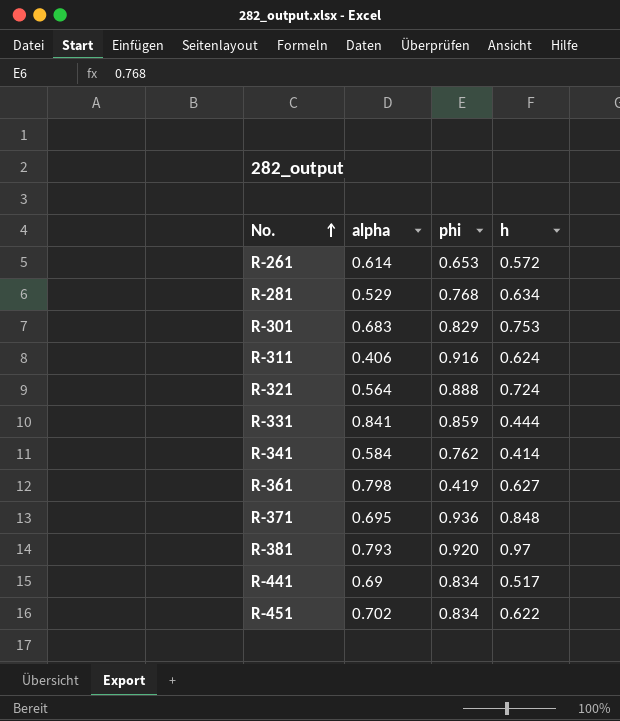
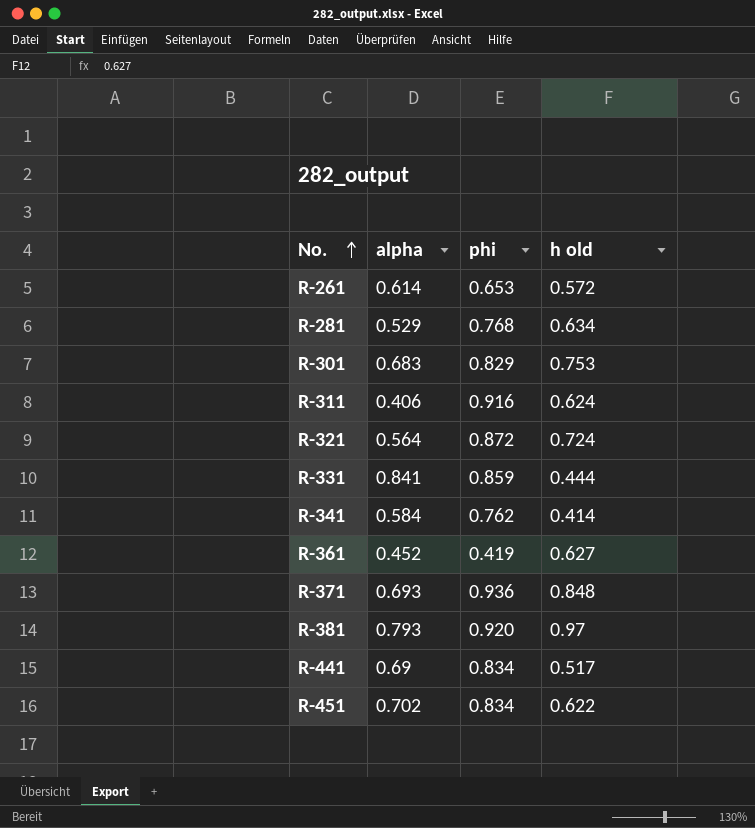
column name: h -> h old
R-321 | phi: 0.888 -> 0.872
R-361 | alpha: 0.798 -> 0.452
R-371 | alpha: 0.695 -> 0.693

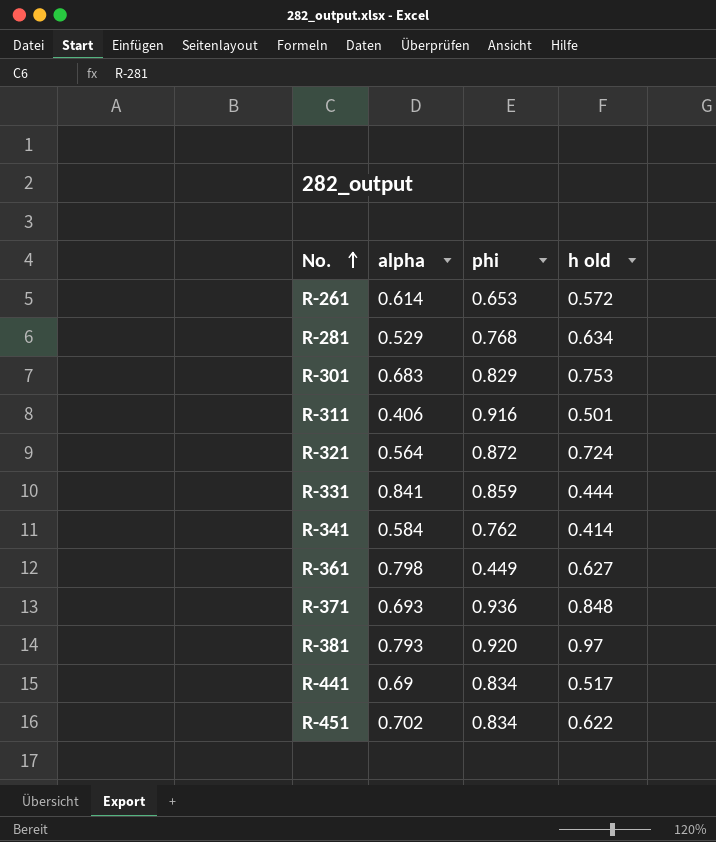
R-311 | h old: 0.624 -> 0.501
R-361 | alpha: 0.452 -> 0.798
R-361 | phi: 0.419 -> 0.449

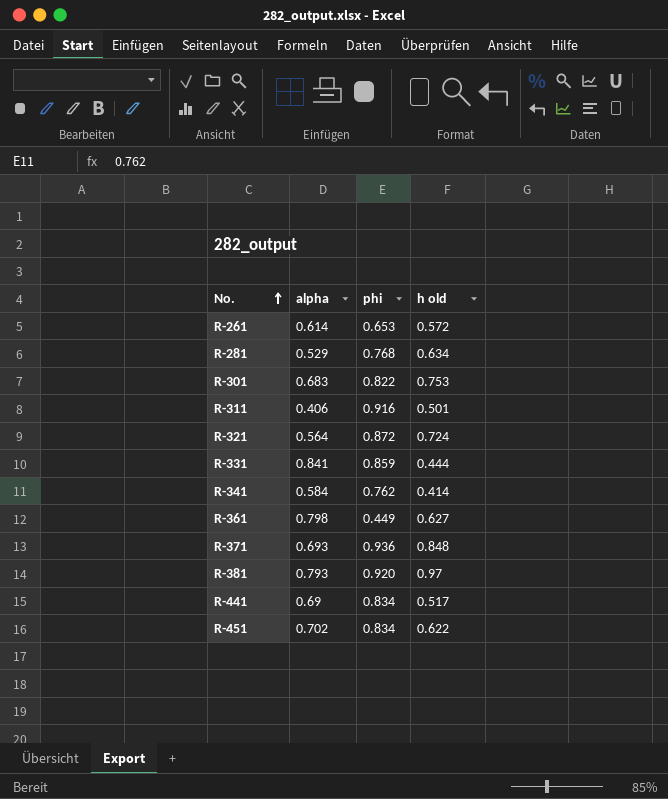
R-301 | phi: 0.829 -> 0.822

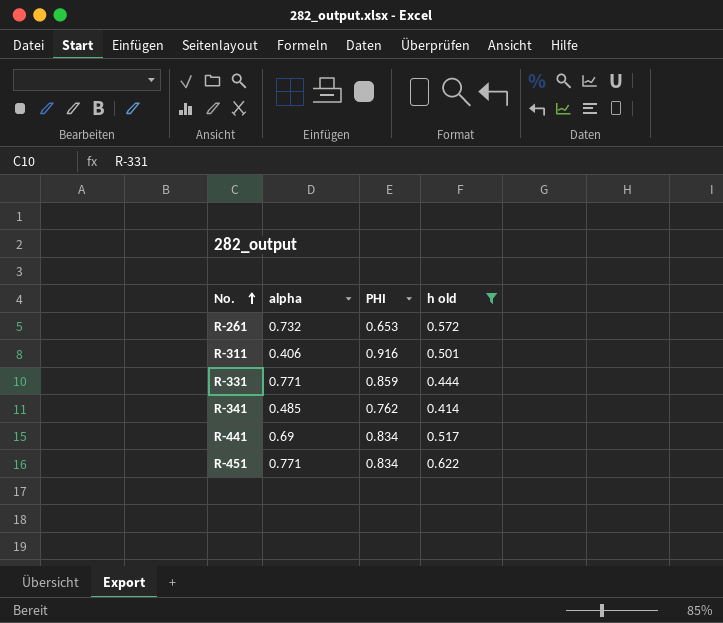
filter: none -> h old <= 0.622
column name: phi -> PHI
R-261 | alpha: 0.614 -> 0.732
R-331 | alpha: 0.841 -> 0.771
R-341 | alpha: 0.584 -> 0.485
R-451 | alpha: 0.702 -> 0.771

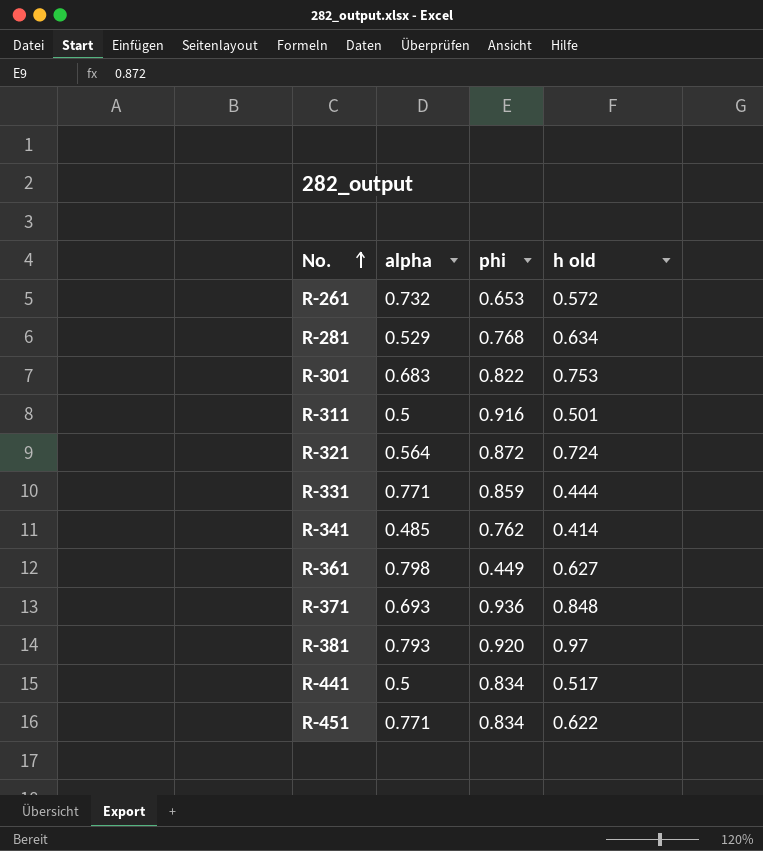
filter: h old <= 0.622 -> none
column name: PHI -> phi
R-311 | alpha: 0.406 -> 0.5
R-441 | alpha: 0.69 -> 0.5

